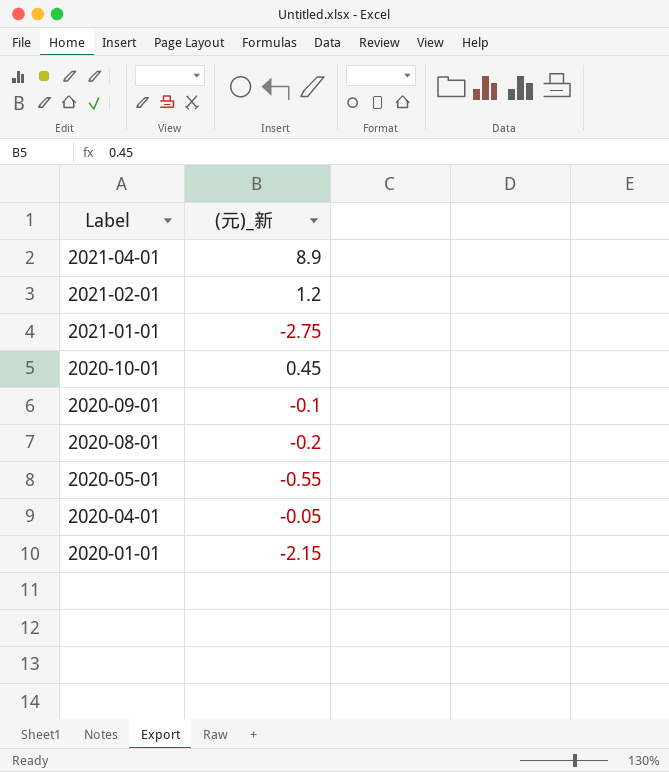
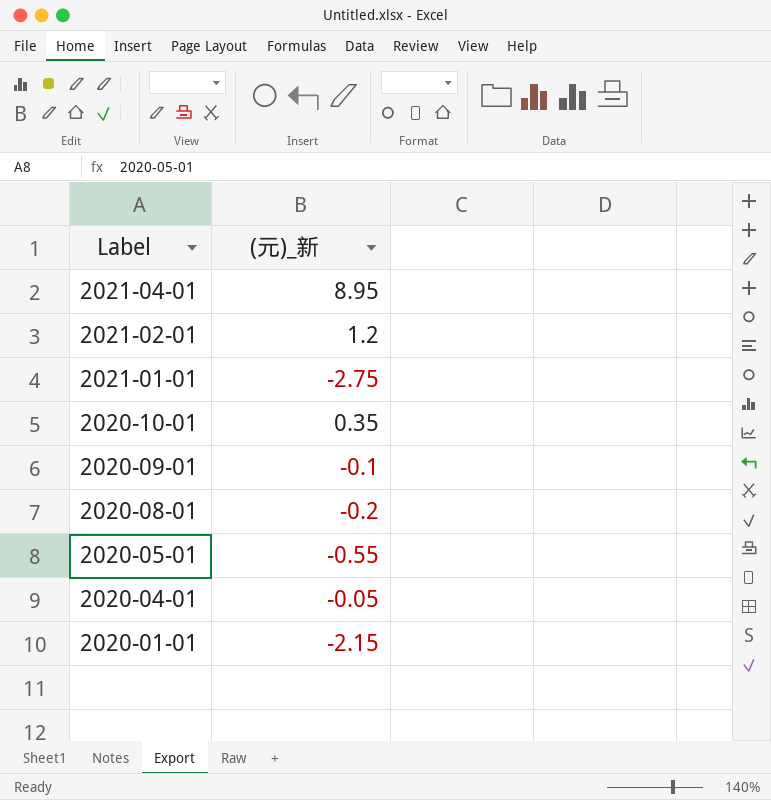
2021-04-01 | (元)_新: 8.9 -> 8.95
2020-10-01 | (元)_新: 0.45 -> 0.35

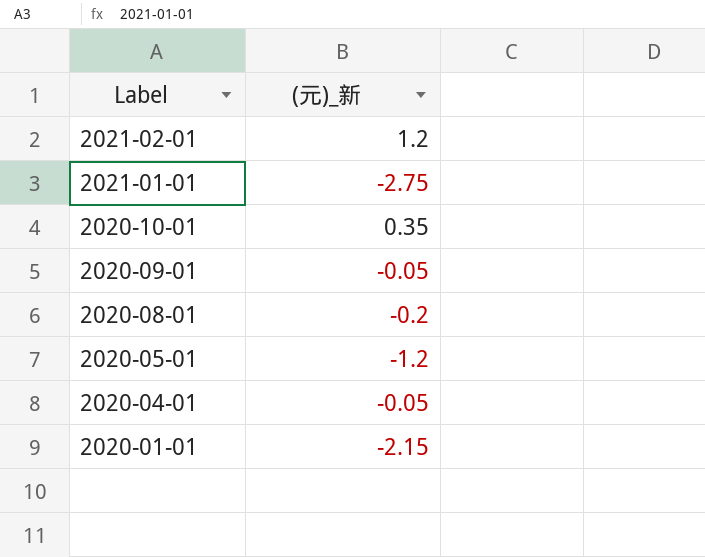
row 2021-04-01: 8.95 -> none
2020-09-01 | (元)_新: -0.1 -> -0.05
2020-05-01 | (元)_新: -0.55 -> -1.2

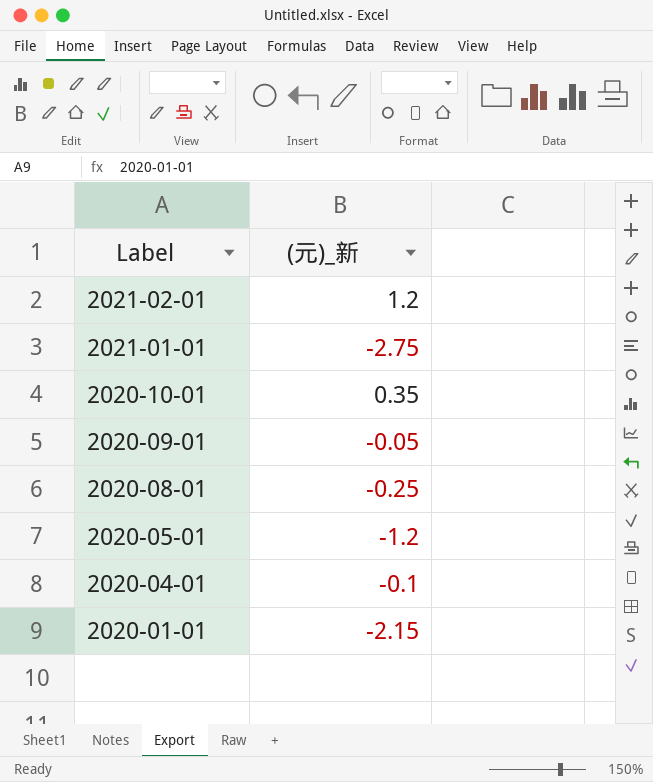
2020-08-01 | (元)_新: -0.2 -> -0.25
2020-04-01 | (元)_新: -0.05 -> -0.1

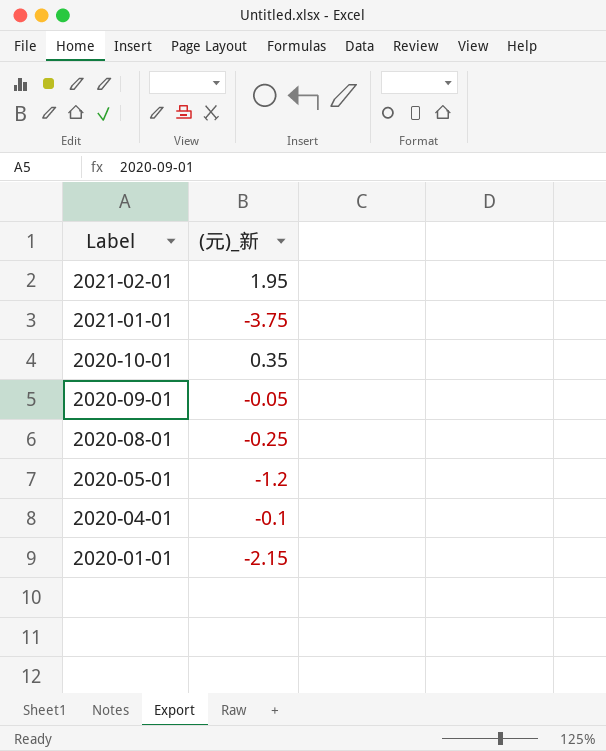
2021-02-01 | (元)_新: 1.2 -> 1.95
2021-01-01 | (元)_新: -2.75 -> -3.75

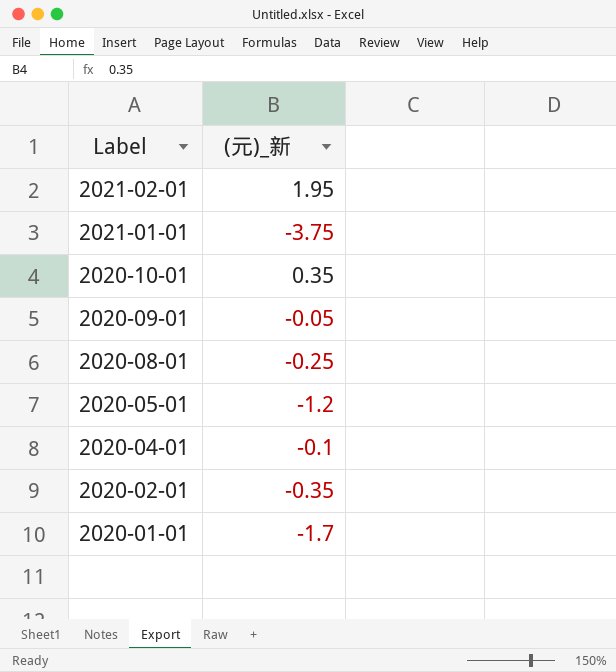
row 2020-02-01: none -> -0.35
2020-01-01 | (元)_新: -2.15 -> -1.7

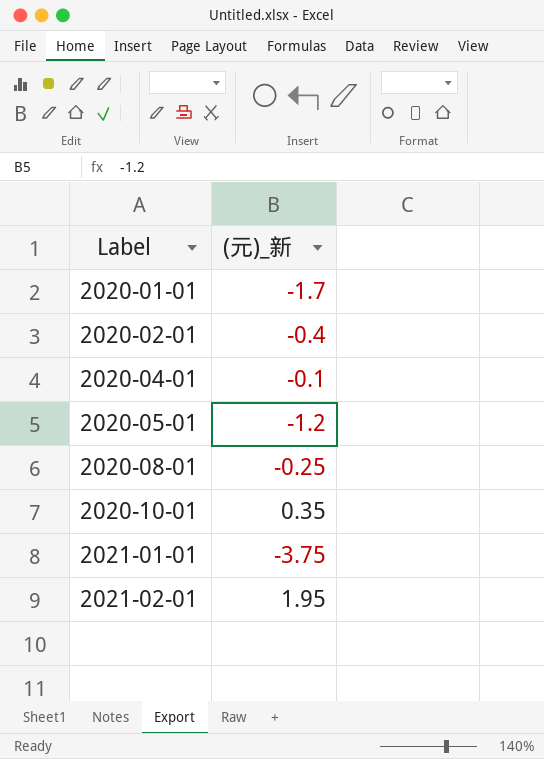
row order: Label descending -> Label ascending
row 2020-09-01: -0.05 -> none
2020-02-01 | (元)_新: -0.35 -> -0.4

